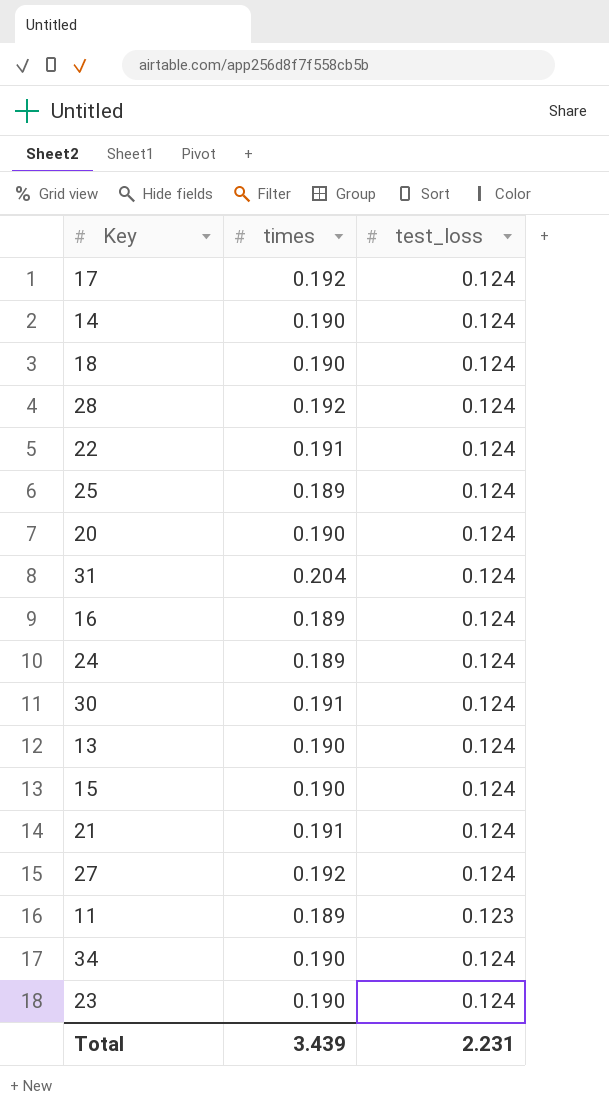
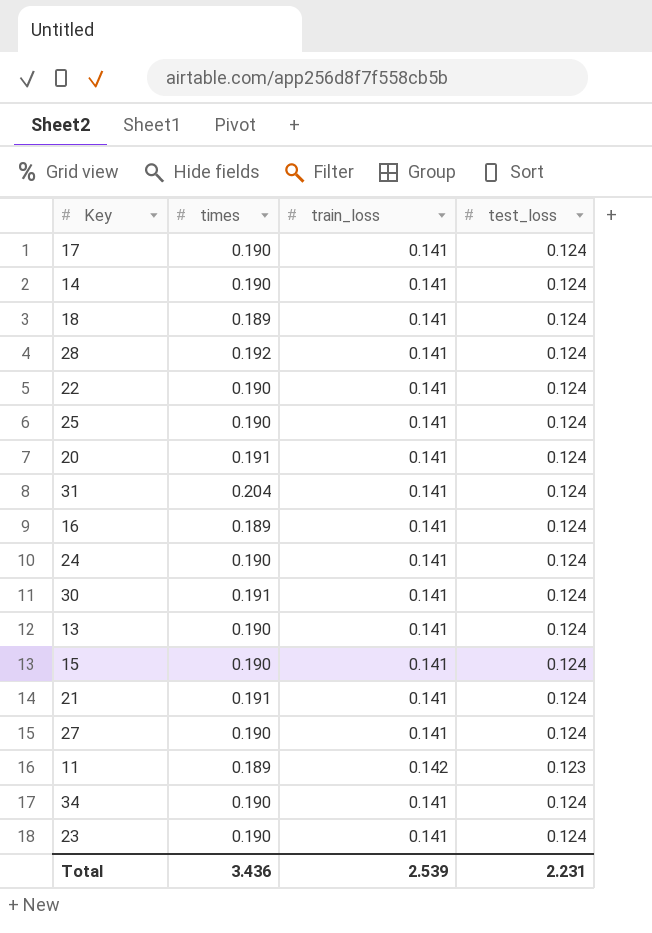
column train_loss | position: none -> 3
17 | times: 0.192 -> 0.190
18 | times: 0.190 -> 0.189
22 | times: 0.191 -> 0.190
25 | times: 0.189 -> 0.190
20 | times: 0.190 -> 0.191
24 | times: 0.189 -> 0.190
27 | times: 0.192 -> 0.190
Total | times: 3.439 -> 3.436

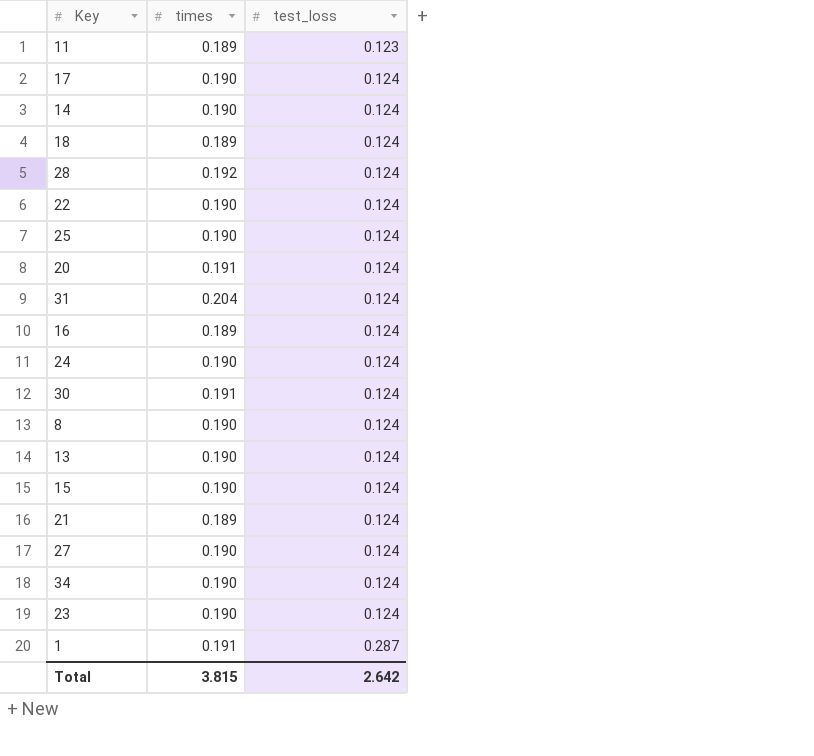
row order: none -> test_loss ascending
column train_loss | position: 3 -> none
row 8: none -> 0.190 | 0.124
21 | times: 0.191 -> 0.189
row 1: none -> 0.191 | 0.287
Total | times: 3.436 -> 3.815
Total | test_loss: 2.231 -> 2.642

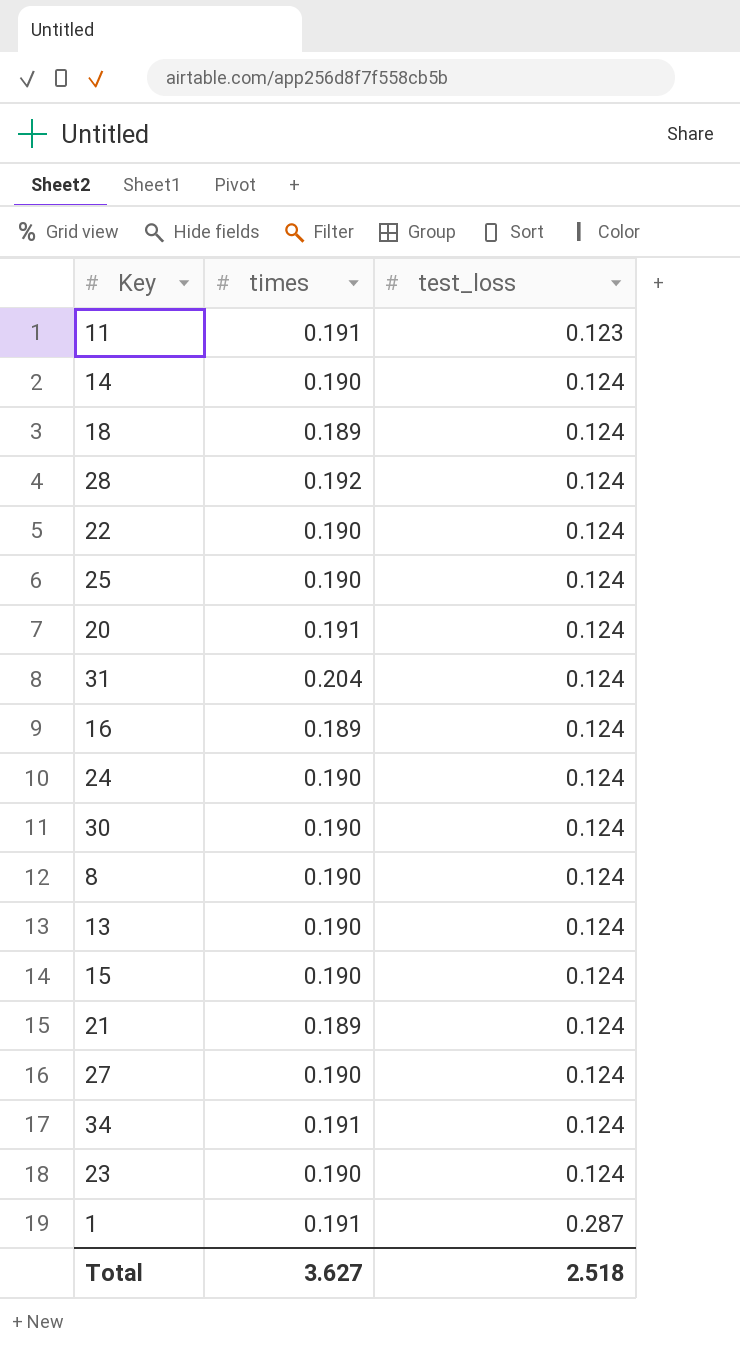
row 17: 0.190 | 0.124 -> none
11 | times: 0.189 -> 0.191
30 | times: 0.191 -> 0.190
34 | times: 0.190 -> 0.191
Total | times: 3.815 -> 3.627
Total | test_loss: 2.642 -> 2.518

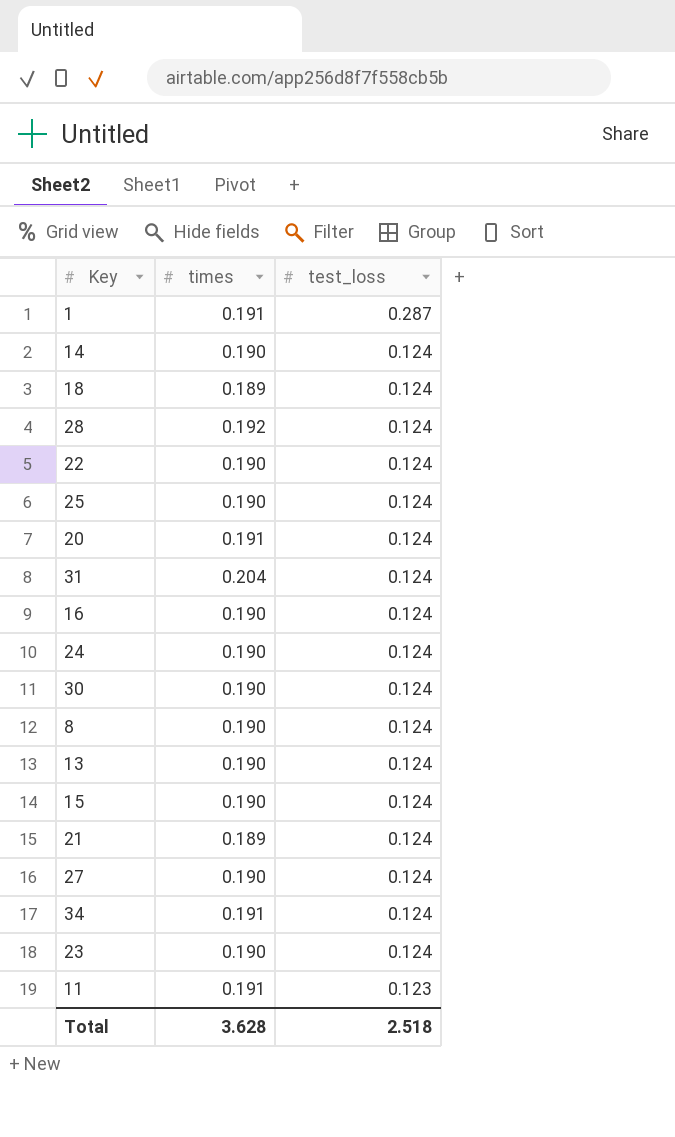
row order: test_loss ascending -> test_loss descending
16 | times: 0.189 -> 0.190
Total | times: 3.627 -> 3.628

